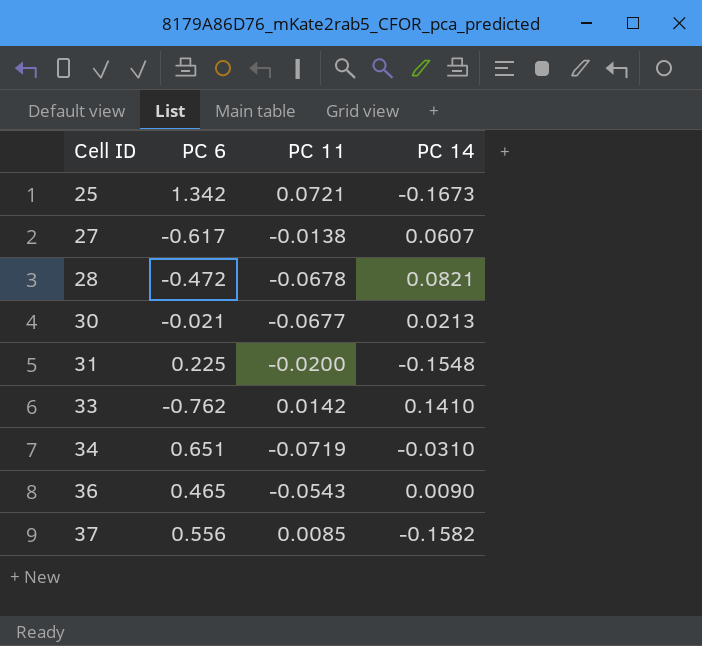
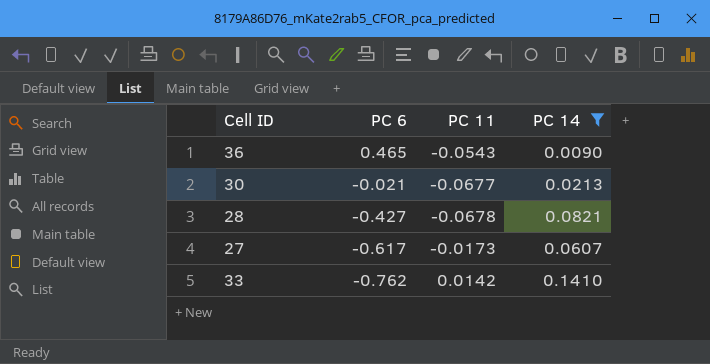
filter: none -> PC 14 >= 0.0090
row order: Cell ID ascending -> PC 6 descending
28 | PC 6: -0.472 -> -0.427
27 | PC 11: -0.0138 -> -0.0173

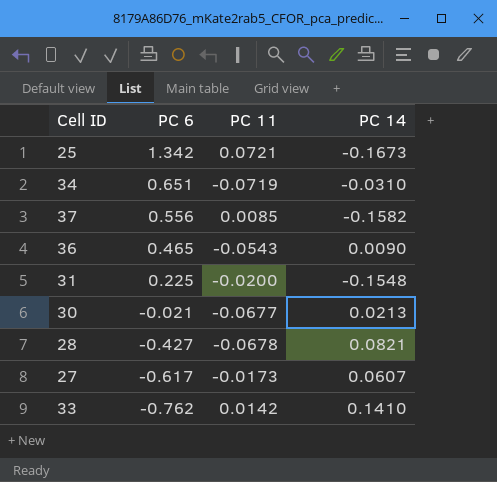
filter: PC 14 >= 0.0090 -> none

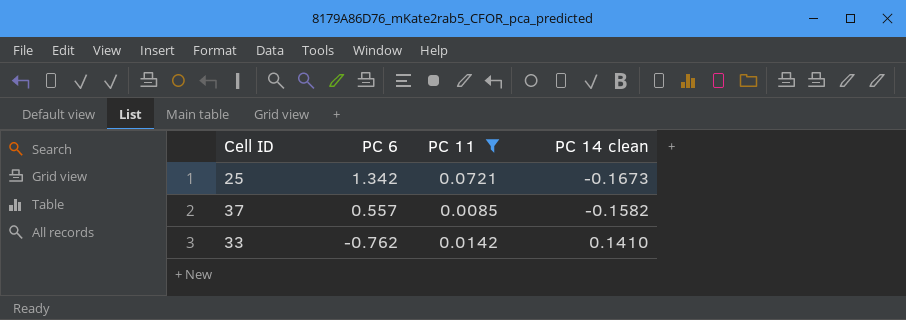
filter: none -> PC 11 >= 0.0085
column name: PC 14 -> PC 14 clean
37 | PC 6: 0.556 -> 0.557

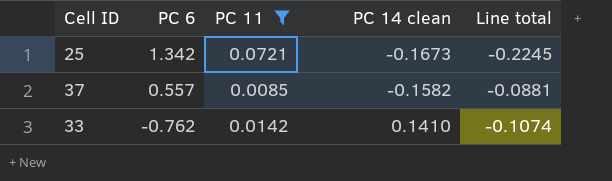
column Line total | formula: none -> [PC 6] * [PC 14 clean]

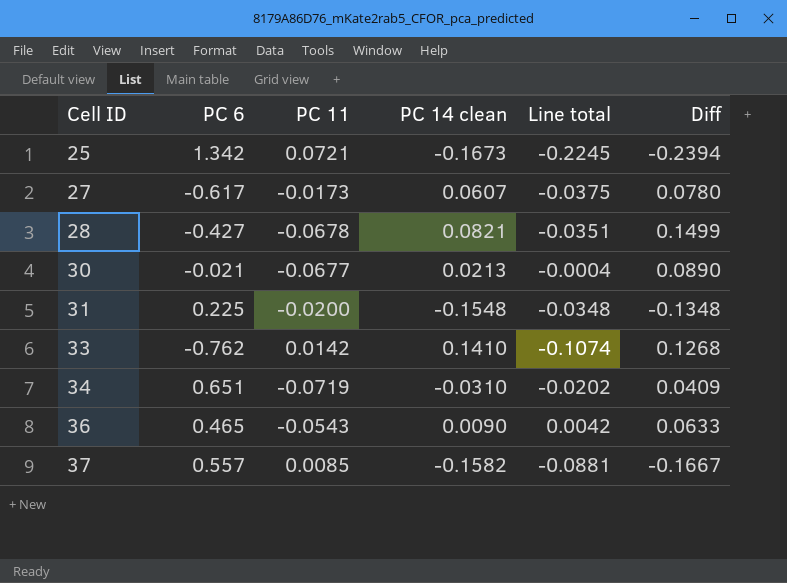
filter: PC 11 >= 0.0085 -> none
row order: PC 6 descending -> Cell ID ascending
column Diff | formula: none -> [PC 14 clean] - [PC 11]

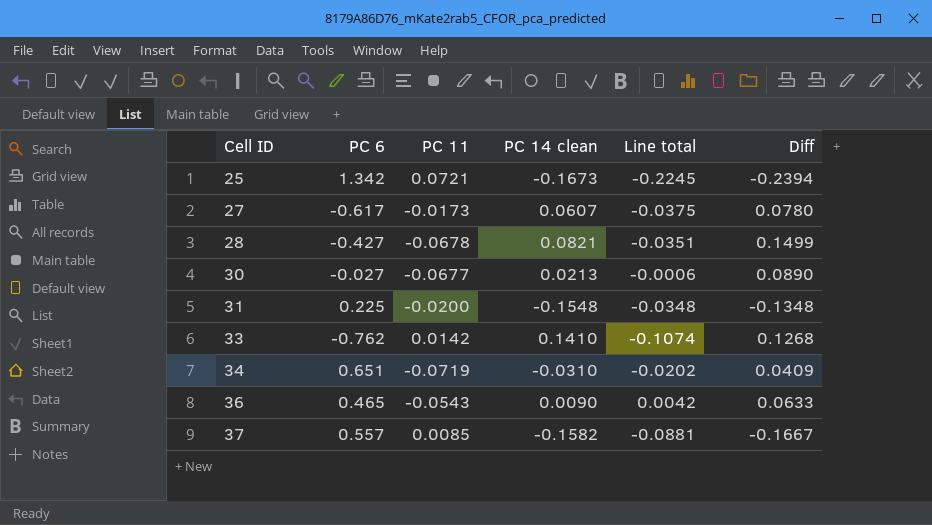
30 | PC 6: -0.021 -> -0.027
30 | Line total: -0.0004 -> -0.0006

